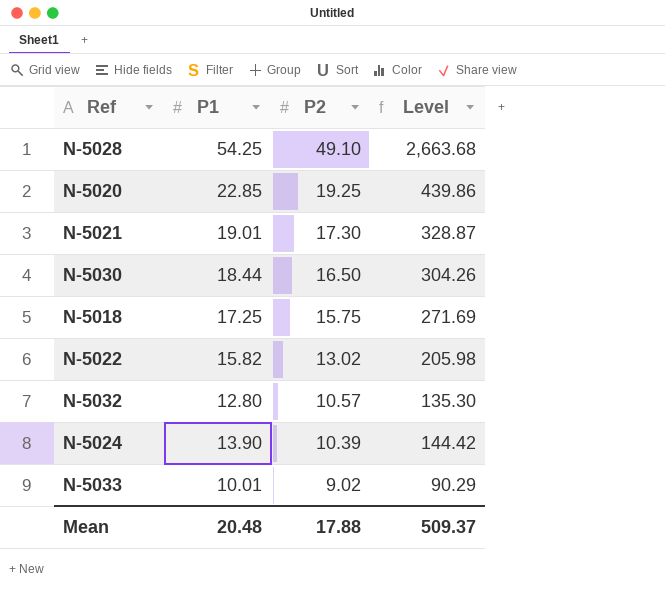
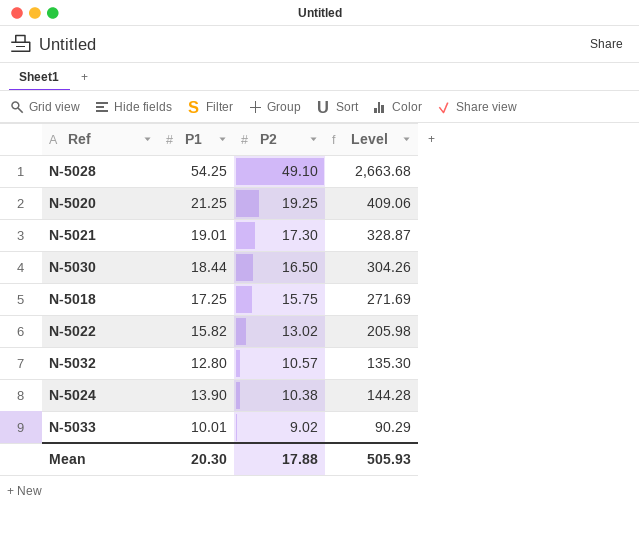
N-5020 | P1: 22.85 -> 21.25
N-5020 | Level: 439.86 -> 409.06
N-5024 | P2: 10.39 -> 10.38
N-5024 | Level: 144.42 -> 144.28
Mean | P1: 20.48 -> 20.30
Mean | Level: 509.37 -> 505.93

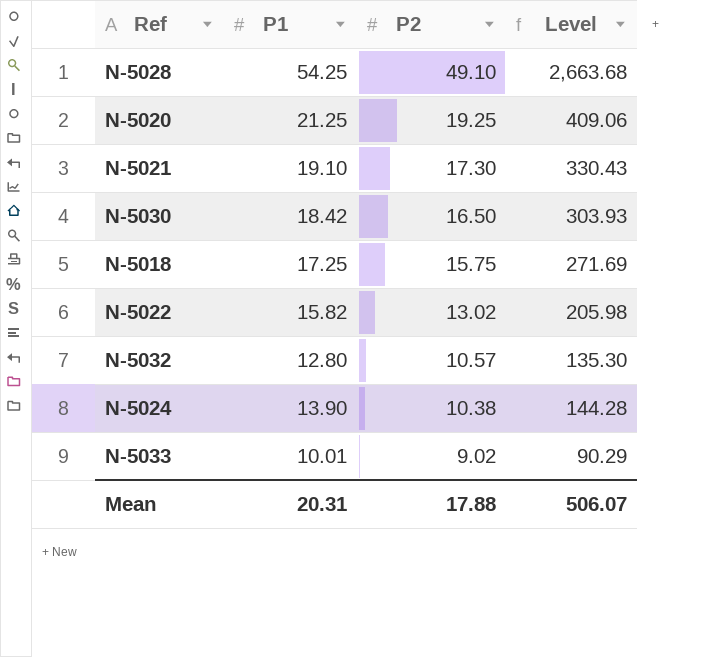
N-5021 | P1: 19.01 -> 19.10
N-5021 | Level: 328.87 -> 330.43
N-5030 | P1: 18.44 -> 18.42
N-5030 | Level: 304.26 -> 303.93
Mean | P1: 20.30 -> 20.31
Mean | Level: 505.93 -> 506.07

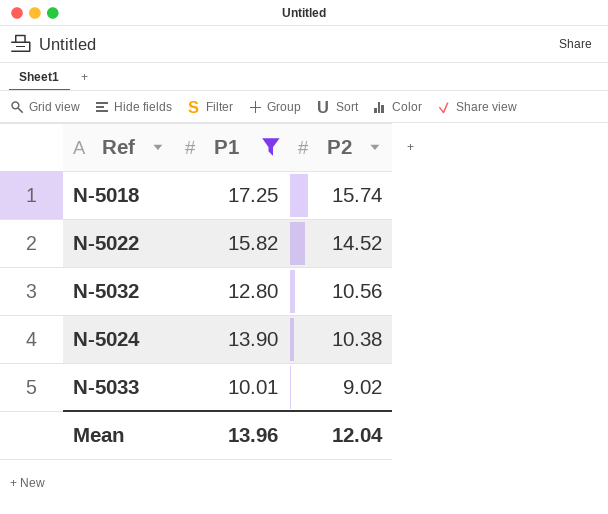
filter: none -> P1 <= 17.25
column Level | formula: [P1] * [P2] -> none
N-5018 | P2: 15.75 -> 15.74
N-5022 | P2: 13.02 -> 14.52
N-5032 | P2: 10.57 -> 10.56
Mean | P1: 20.31 -> 13.96
Mean | P2: 17.88 -> 12.04

